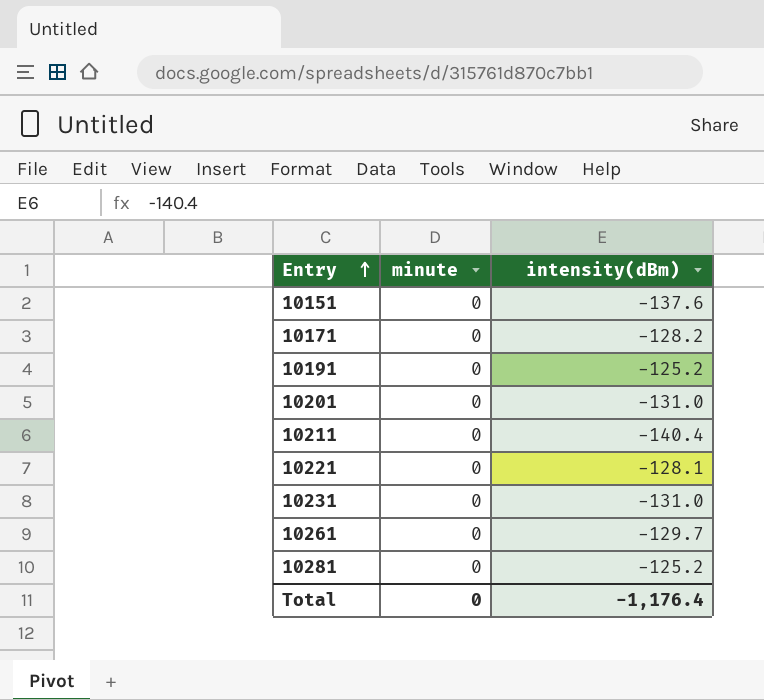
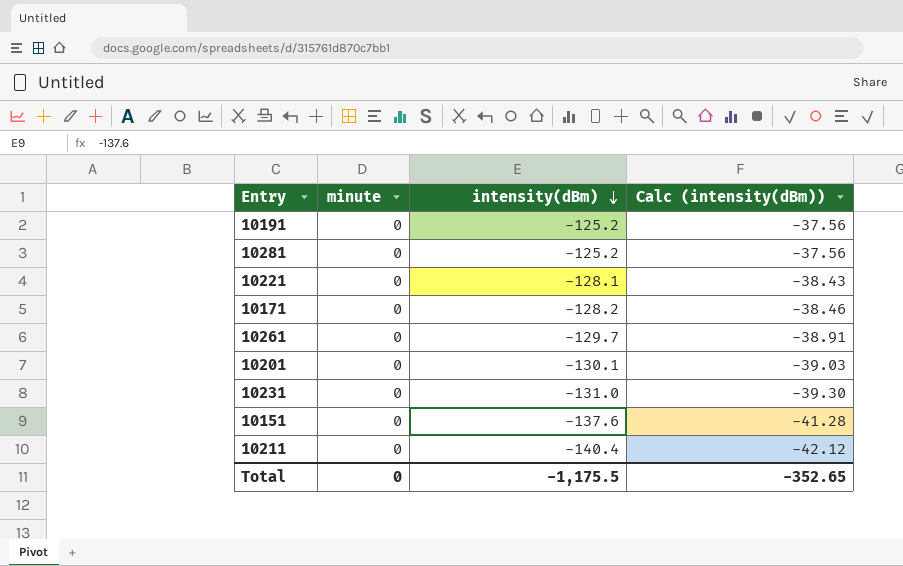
row order: Entry ascending -> intensity(dBm) descending
column Calc (intensity(dBm)) | formula: none -> [intensity(dBm)] * 0.3
10201 | intensity(dBm): -131.0 -> -130.1
Total | intensity(dBm): -1,176.4 -> -1,175.5

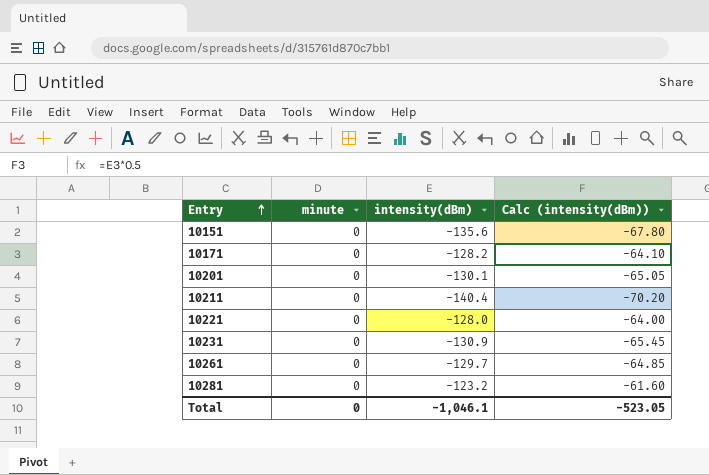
row order: intensity(dBm) descending -> Entry ascending
column Calc (intensity(dBm)) | formula: [intensity(dBm)] * 0.3 -> [intensity(dBm)] * 0.5
row 10191: 0 | -125.2 | -37.56 -> none
10151 | intensity(dBm): -137.6 -> -135.6
10221 | intensity(dBm): -128.1 -> -128.0
10231 | intensity(dBm): -131.0 -> -130.9
10281 | intensity(dBm): -125.2 -> -123.2
Total | intensity(dBm): -1,175.5 -> -1,046.1
Total | Calc (intensity(dBm)): -352.65 -> -523.05

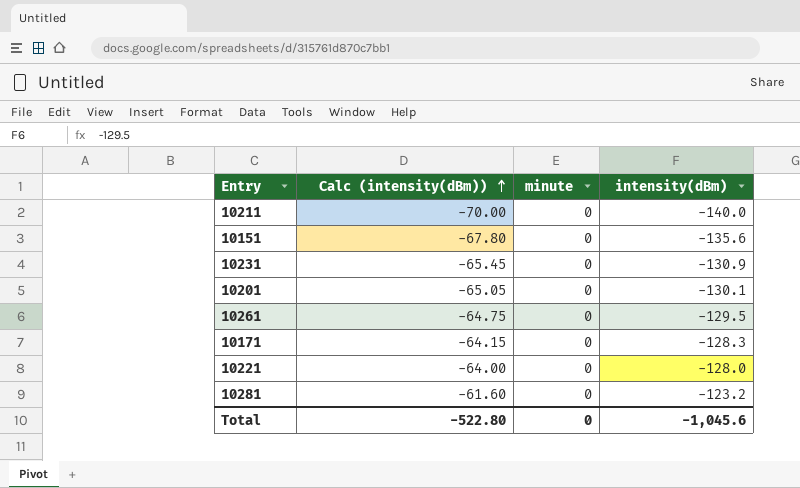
row order: Entry ascending -> Calc (intensity(dBm)) ascending
column Calc (intensity(dBm)) | position: 4 -> 2
10211 | Calc (intensity(dBm)): -70.20 -> -70.00
10211 | intensity(dBm): -140.4 -> -140.0
10261 | Calc (intensity(dBm)): -64.85 -> -64.75
10261 | intensity(dBm): -129.7 -> -129.5
10171 | Calc (intensity(dBm)): -64.10 -> -64.15
10171 | intensity(dBm): -128.2 -> -128.3
Total | Calc (intensity(dBm)): -523.05 -> -522.80
Total | intensity(dBm): -1,046.1 -> -1,045.6

